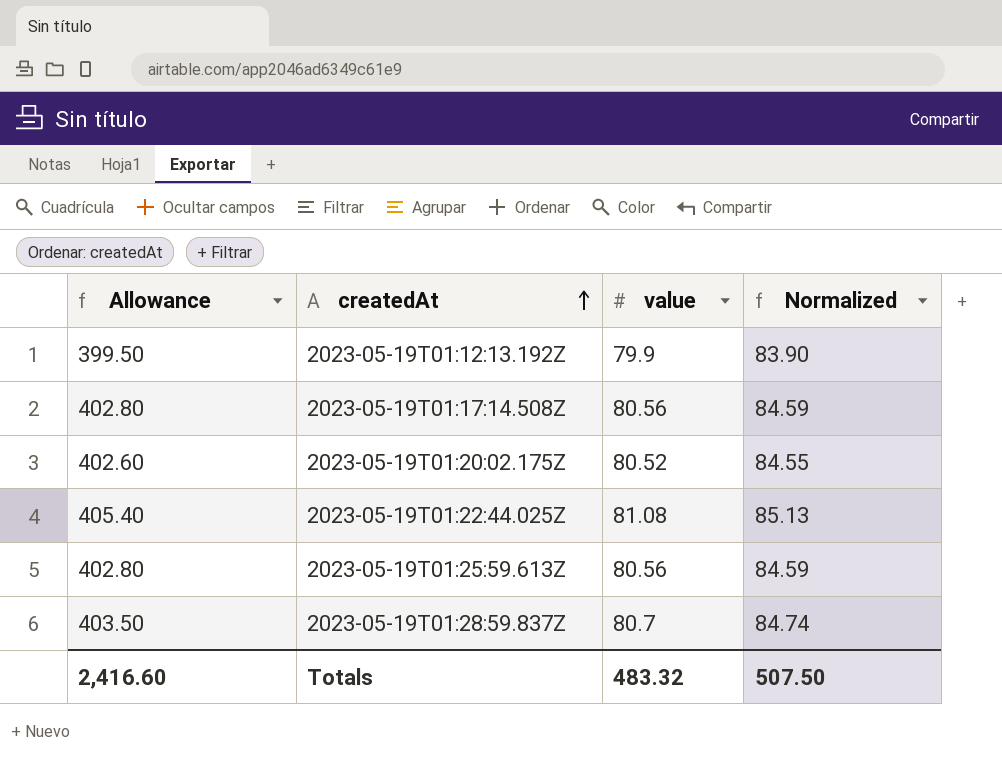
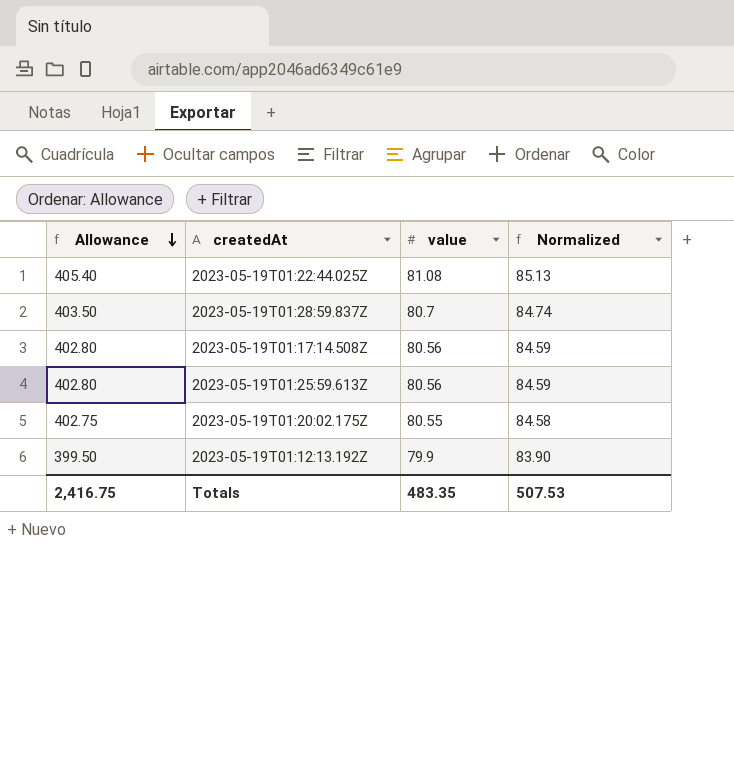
row order: createdAt ascending -> Allowance descending
2023-05-19T01:20:02.175Z | Allowance: 402.60 -> 402.75
2023-05-19T01:20:02.175Z | value: 80.52 -> 80.55
2023-05-19T01:20:02.175Z | Normalized: 84.55 -> 84.58
Totals | Allowance: 2,416.60 -> 2,416.75
Totals | value: 483.32 -> 483.35
Totals | Normalized: 507.50 -> 507.53

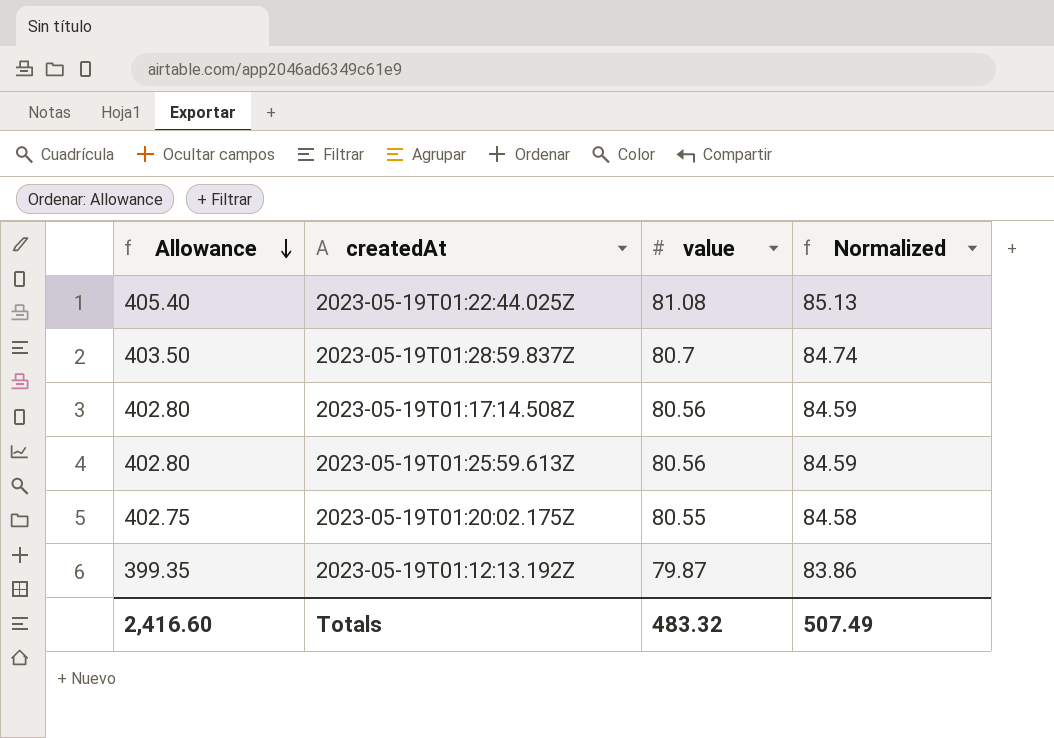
2023-05-19T01:12:13.192Z | Allowance: 399.50 -> 399.35
2023-05-19T01:12:13.192Z | value: 79.9 -> 79.87
2023-05-19T01:12:13.192Z | Normalized: 83.90 -> 83.86
Totals | Allowance: 2,416.75 -> 2,416.60
Totals | value: 483.35 -> 483.32
Totals | Normalized: 507.53 -> 507.49

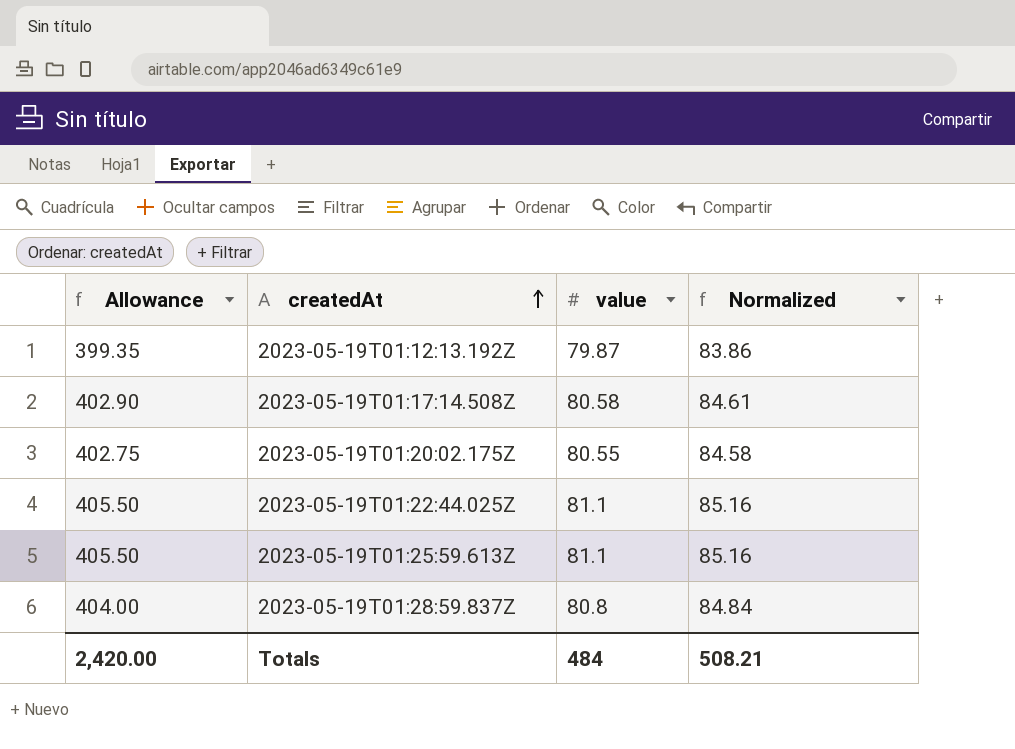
row order: Allowance descending -> createdAt ascending
2023-05-19T01:17:14.508Z | Allowance: 402.80 -> 402.90
2023-05-19T01:17:14.508Z | value: 80.56 -> 80.58
2023-05-19T01:17:14.508Z | Normalized: 84.59 -> 84.61
2023-05-19T01:22:44.025Z | Allowance: 405.40 -> 405.50
2023-05-19T01:22:44.025Z | value: 81.08 -> 81.1
2023-05-19T01:22:44.025Z | Normalized: 85.13 -> 85.16
2023-05-19T01:25:59.613Z | Allowance: 402.80 -> 405.50
2023-05-19T01:25:59.613Z | value: 80.56 -> 81.1
2023-05-19T01:25:59.613Z | Normalized: 84.59 -> 85.16
2023-05-19T01:28:59.837Z | Allowance: 403.50 -> 404.00
2023-05-19T01:28:59.837Z | value: 80.7 -> 80.8
2023-05-19T01:28:59.837Z | Normalized: 84.74 -> 84.84
Totals | Allowance: 2,416.60 -> 2,420.00
Totals | value: 483.32 -> 484
Totals | Normalized: 507.49 -> 508.21

